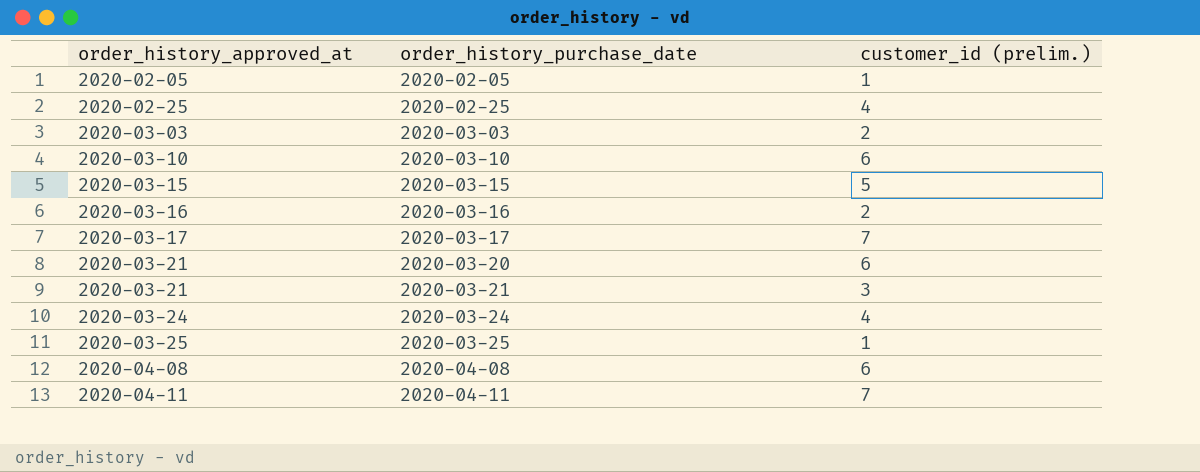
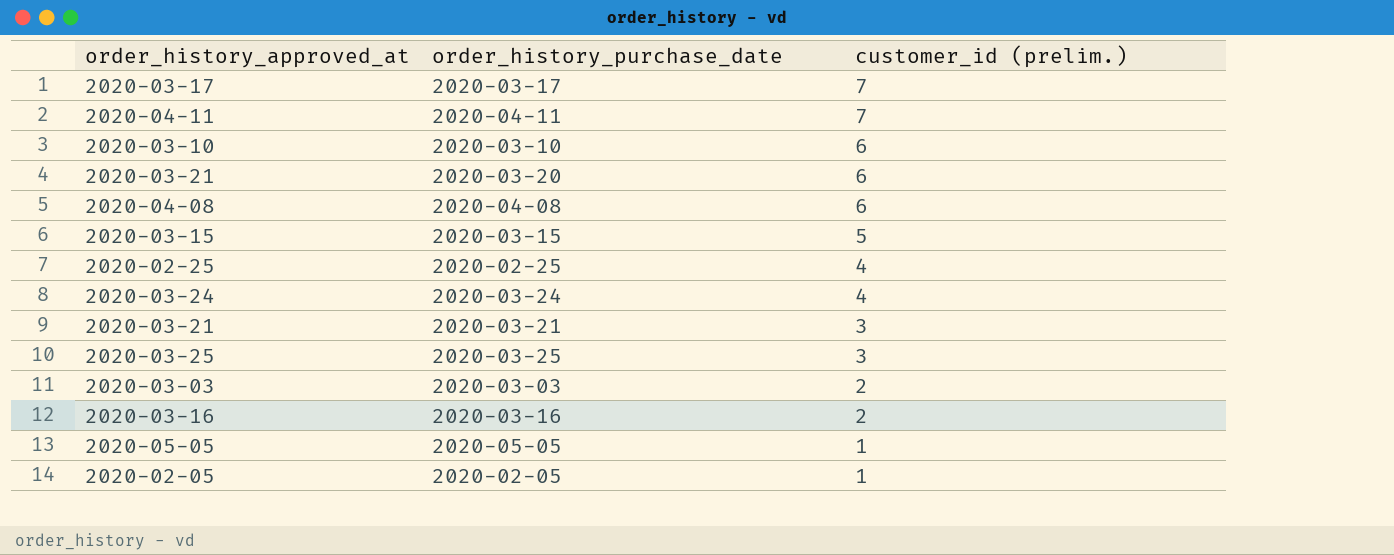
row order: order_history_approved_at ascending -> customer_id (prelim.) descending
2020-03-25 | customer_id (prelim.): 1 -> 3
row 2020-05-05: none -> 2020-05-05 | 1

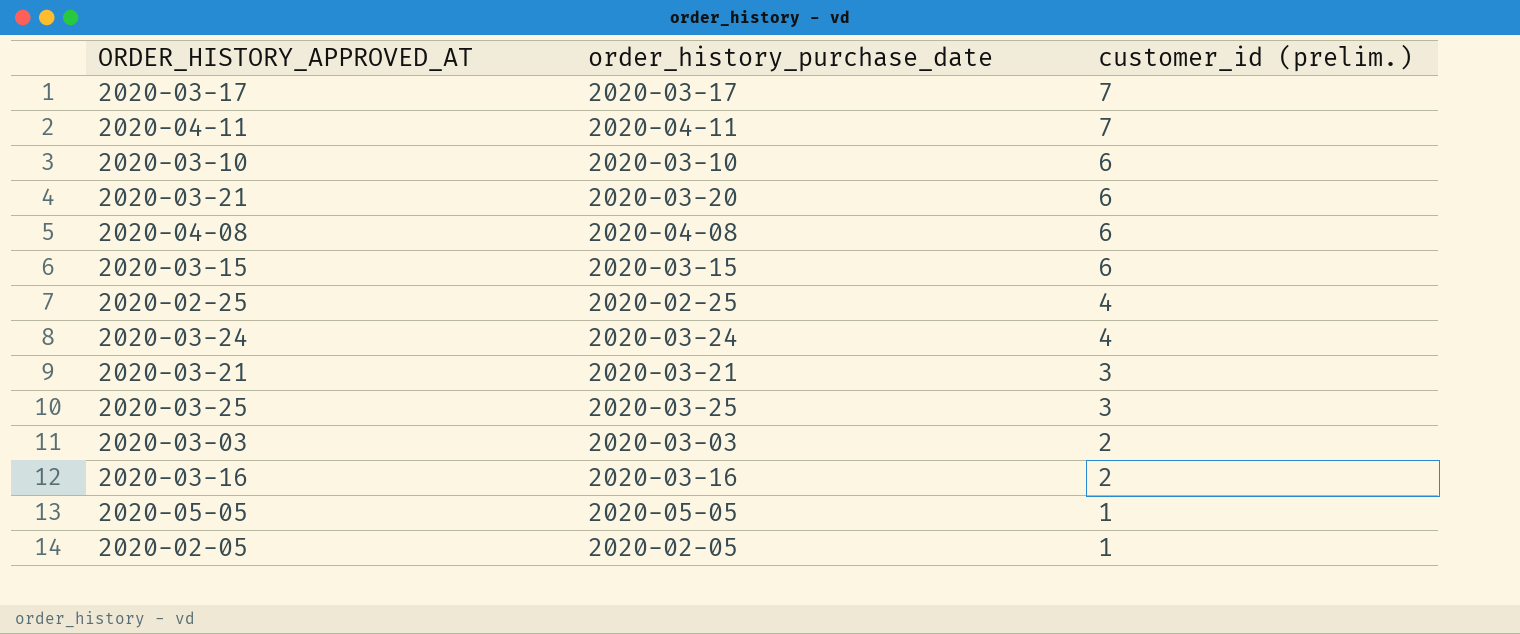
column name: order_history_approved_at -> ORDER_HISTORY_APPROVED_AT
2020-03-15 | customer_id (prelim.): 5 -> 6

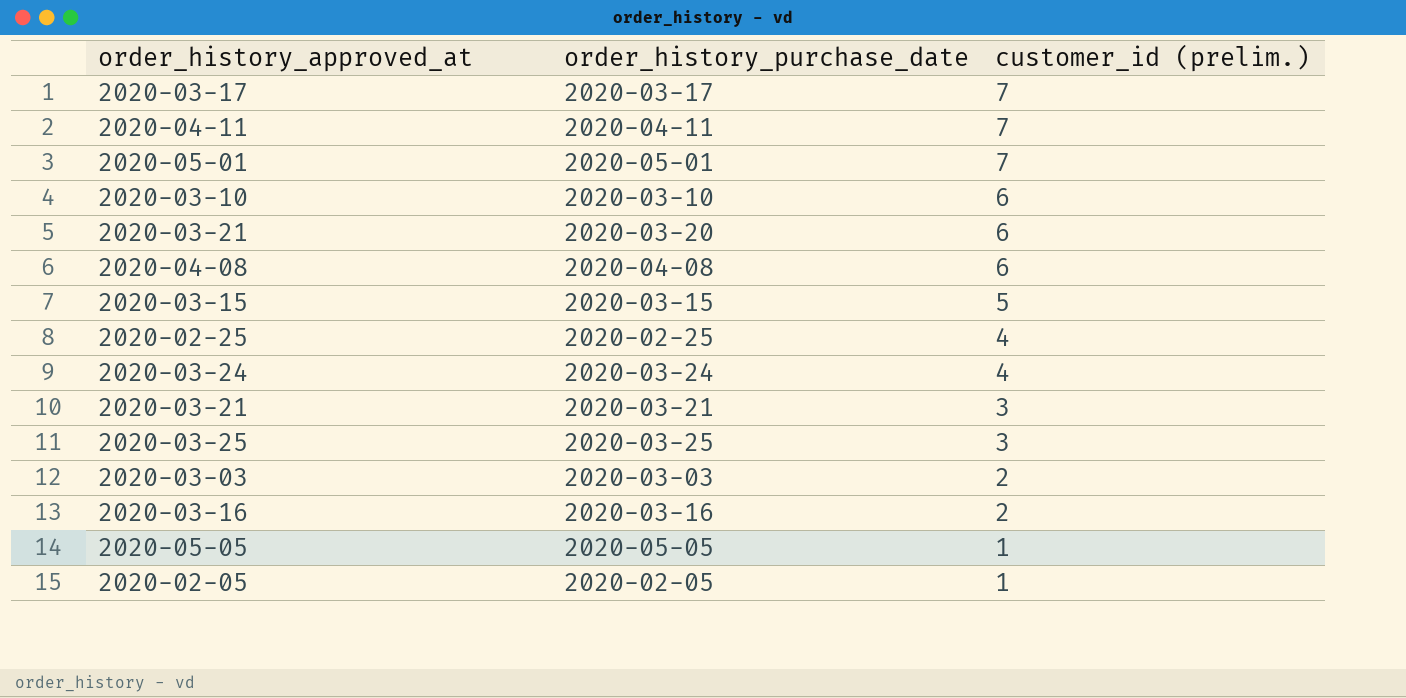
column name: ORDER_HISTORY_APPROVED_AT -> order_history_approved_at
row 2020-05-01: none -> 2020-05-01 | 7
2020-03-15 | customer_id (prelim.): 6 -> 5

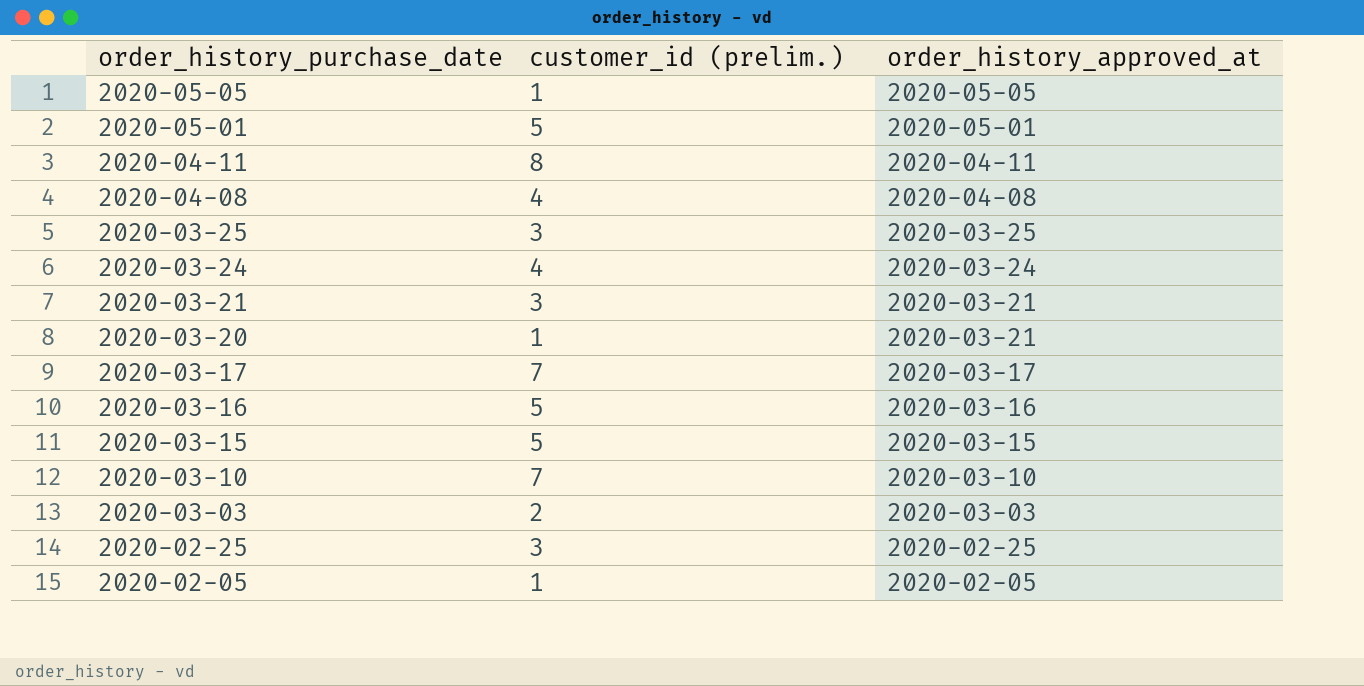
row order: customer_id (prelim.) descending -> order_history_purchase_date descending
column order_history_approved_at | position: 1 -> 3
2020-05-01 | customer_id (prelim.): 7 -> 5
2020-04-11 | customer_id (prelim.): 7 -> 8
2020-04-08 | customer_id (prelim.): 6 -> 4
2020-03-20 | customer_id (prelim.): 6 -> 1
2020-03-16 | customer_id (prelim.): 2 -> 5
2020-03-10 | customer_id (prelim.): 6 -> 7
2020-02-25 | customer_id (prelim.): 4 -> 3

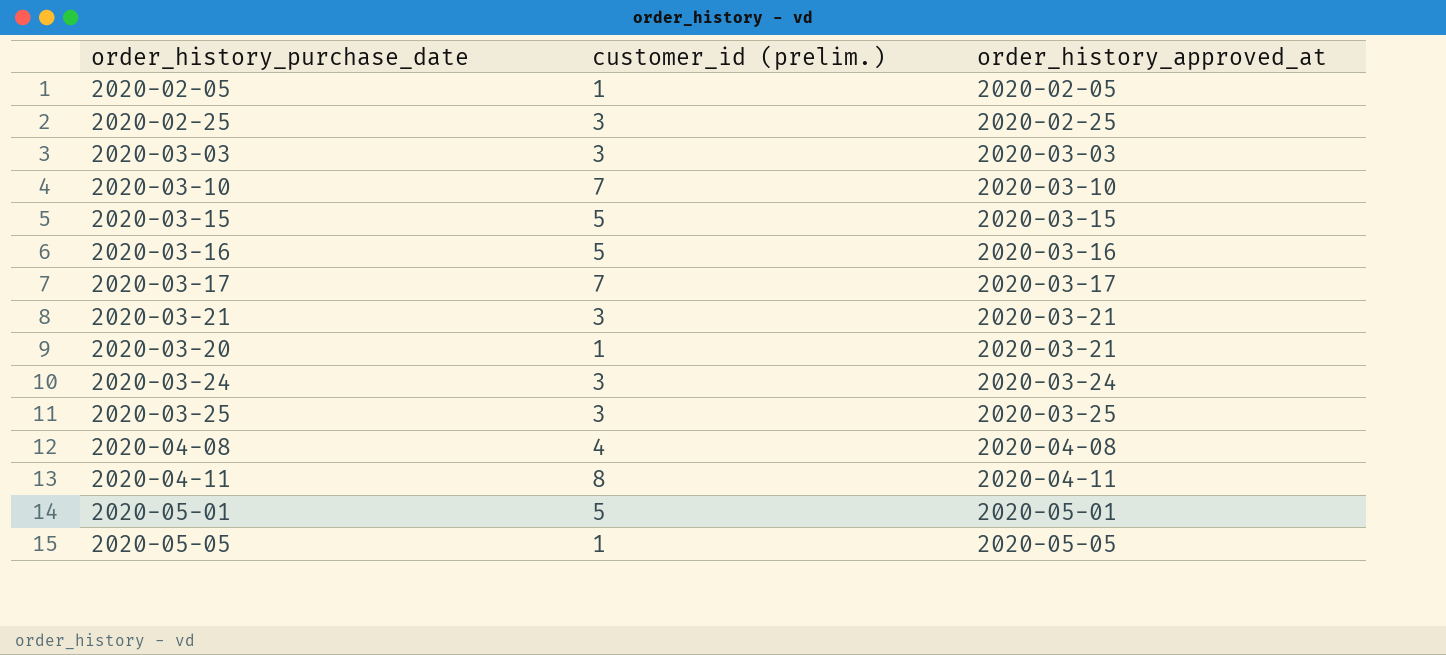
row order: order_history_purchase_date descending -> order_history_approved_at ascending
2020-03-03 | customer_id (prelim.): 2 -> 3
2020-03-24 | customer_id (prelim.): 4 -> 3

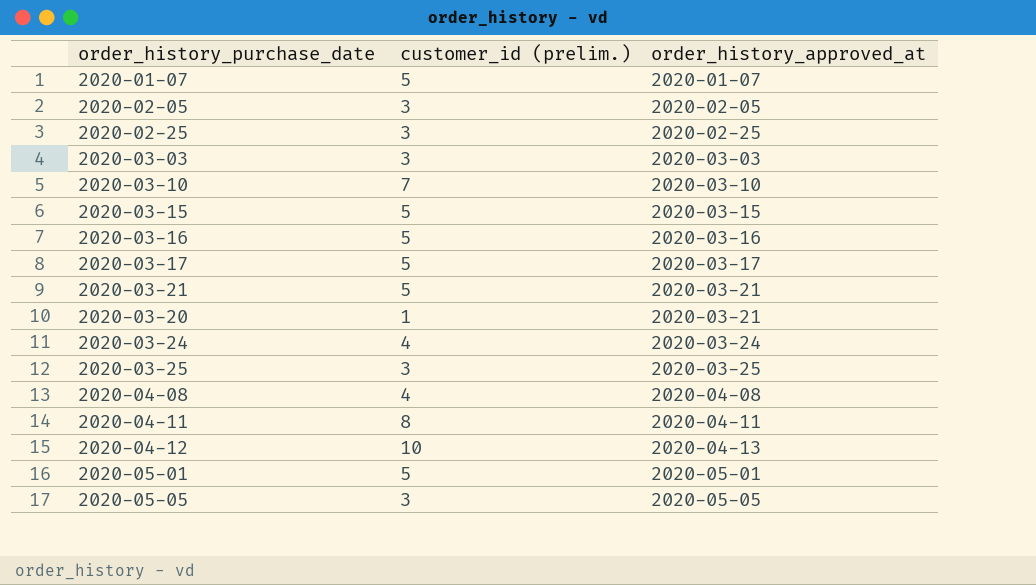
row 2020-01-07: none -> 5 | 2020-01-07
2020-02-05 | customer_id (prelim.): 1 -> 3
2020-03-17 | customer_id (prelim.): 7 -> 5
2020-03-21 | customer_id (prelim.): 3 -> 5
2020-03-24 | customer_id (prelim.): 3 -> 4
row 2020-04-12: none -> 10 | 2020-04-13
2020-05-05 | customer_id (prelim.): 1 -> 3

